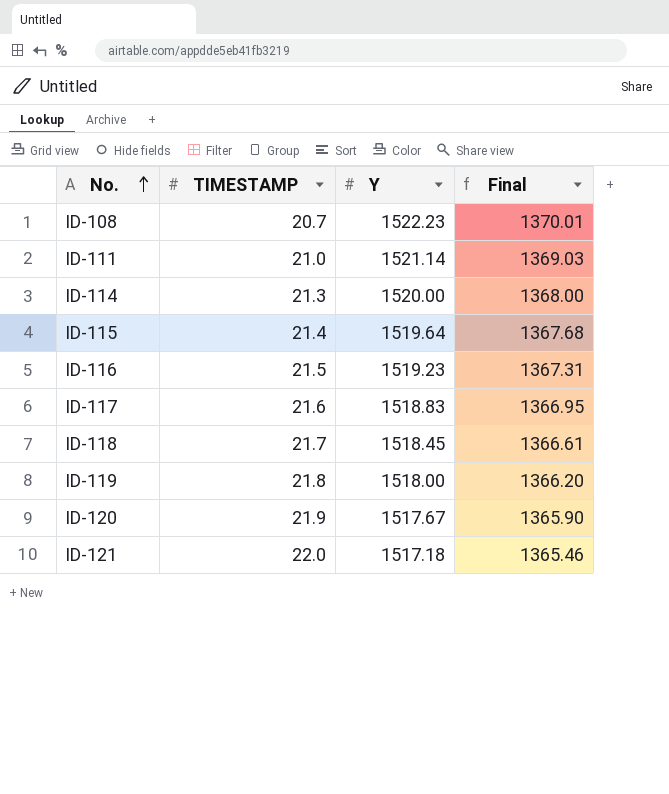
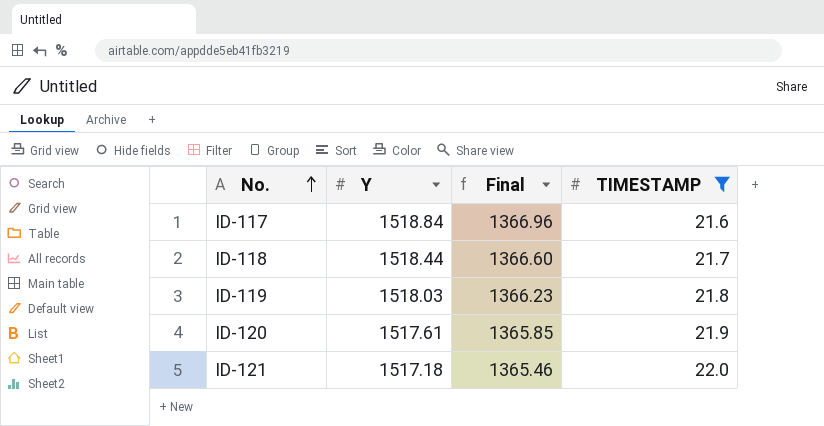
filter: none -> TIMESTAMP >= 21.6
column TIMESTAMP | position: 2 -> 4
ID-117 | Y: 1518.83 -> 1518.84
ID-117 | Final: 1366.95 -> 1366.96
ID-118 | Y: 1518.45 -> 1518.44
ID-118 | Final: 1366.61 -> 1366.60
ID-119 | Y: 1518.00 -> 1518.03
ID-119 | Final: 1366.20 -> 1366.23
ID-120 | Y: 1517.67 -> 1517.61
ID-120 | Final: 1365.90 -> 1365.85

